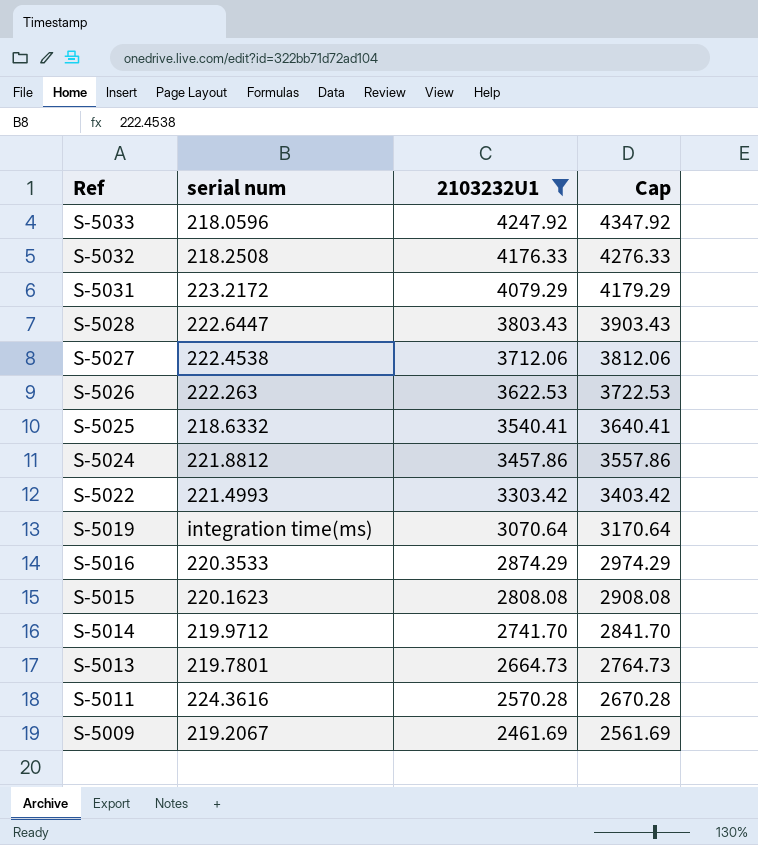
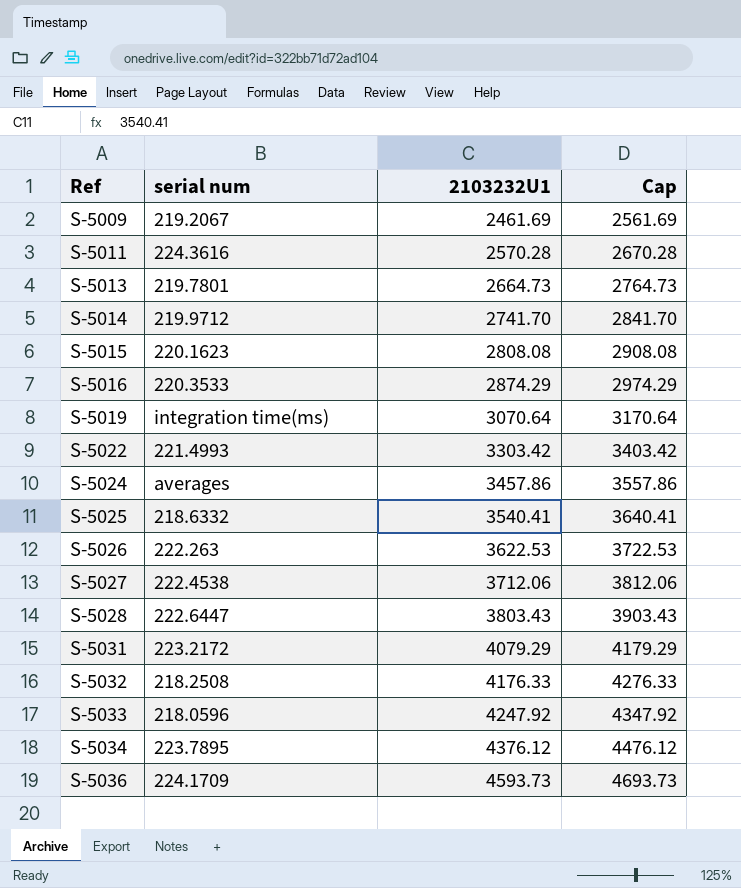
filter: 2103232U1 <= 4247.92 -> none
row order: Ref descending -> Ref ascending
S-5024 | serial num: 221.8812 -> averages

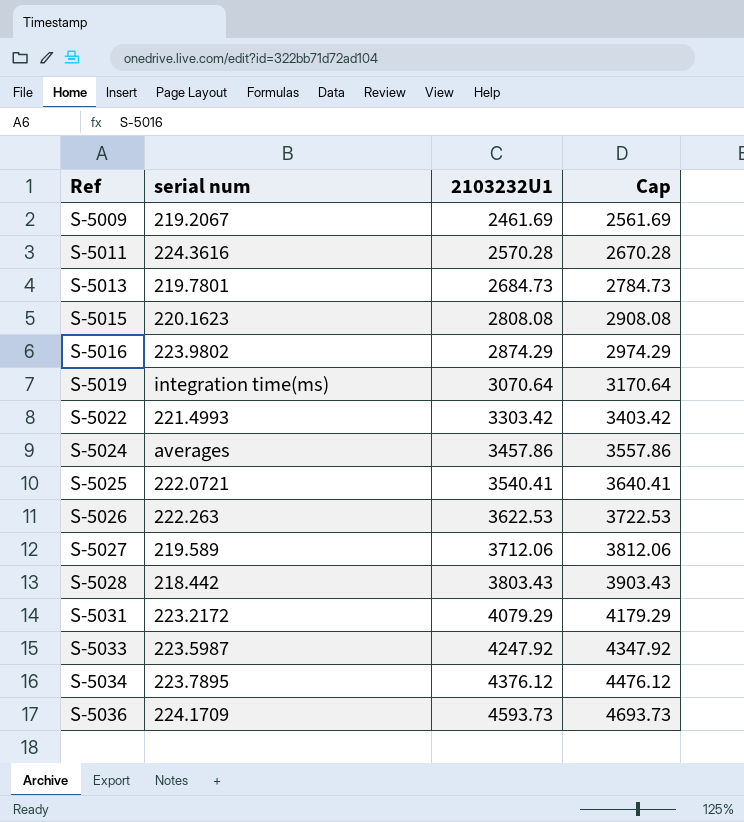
row S-5014: 219.9712 | 2741.70 | 2841.70 -> none
row S-5032: 218.2508 | 4176.33 | 4276.33 -> none
S-5013 | 2103232U1: 2664.73 -> 2684.73
S-5013 | Cap: 2764.73 -> 2784.73
S-5016 | serial num: 220.3533 -> 223.9802
S-5025 | serial num: 218.6332 -> 222.0721
S-5027 | serial num: 222.4538 -> 219.589
S-5028 | serial num: 222.6447 -> 218.442
S-5033 | serial num: 218.0596 -> 223.5987

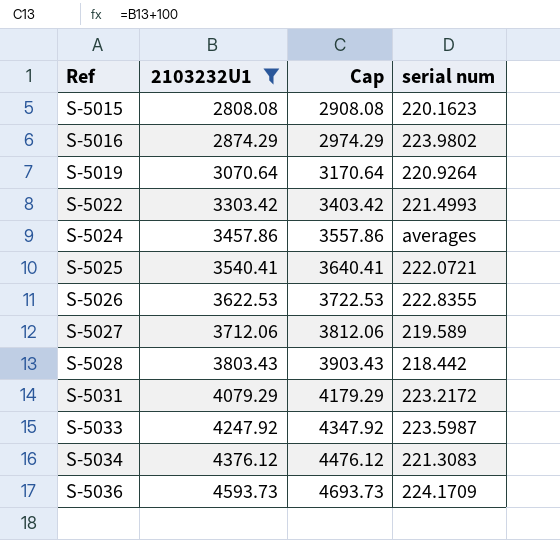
filter: none -> 2103232U1 >= 2808.08
column serial num | position: 2 -> 4
S-5019 | serial num: integration time(ms) -> 220.9264
S-5026 | serial num: 222.263 -> 222.8355
S-5034 | serial num: 223.7895 -> 221.3083

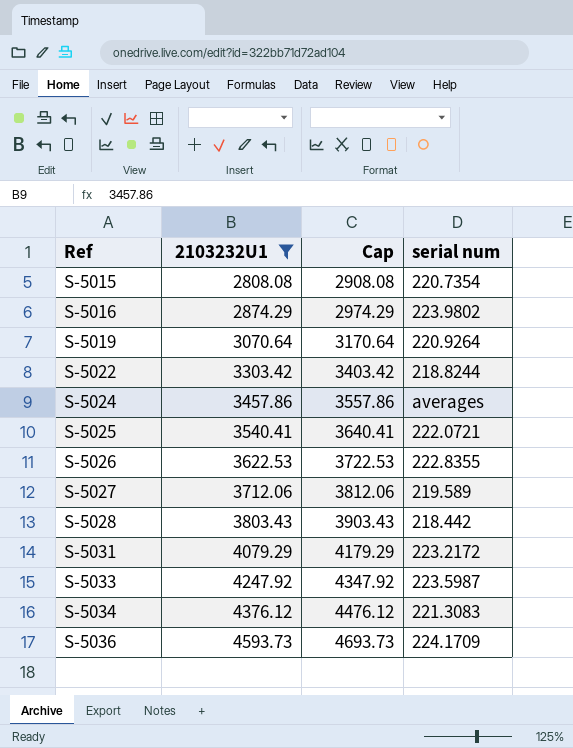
S-5015 | serial num: 220.1623 -> 220.7354
S-5022 | serial num: 221.4993 -> 218.8244

